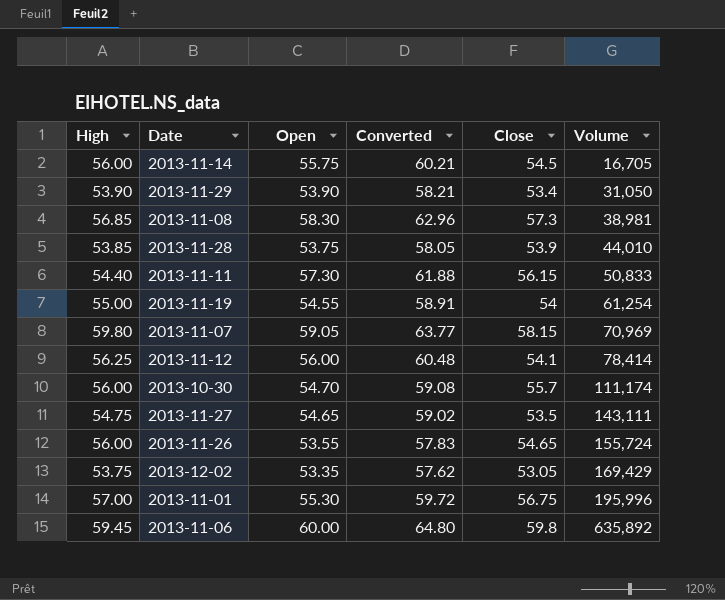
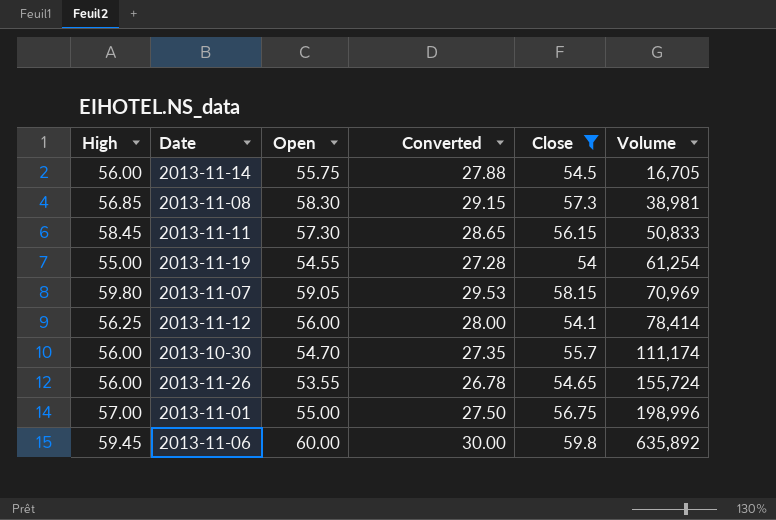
filter: none -> Close >= 54
column Converted | formula: [Open] * 1.08 -> [Open] * 0.5
2013-11-11 | High: 54.40 -> 58.45
2013-11-01 | Open: 55.30 -> 55.00
2013-11-01 | Volume: 195,996 -> 198,996

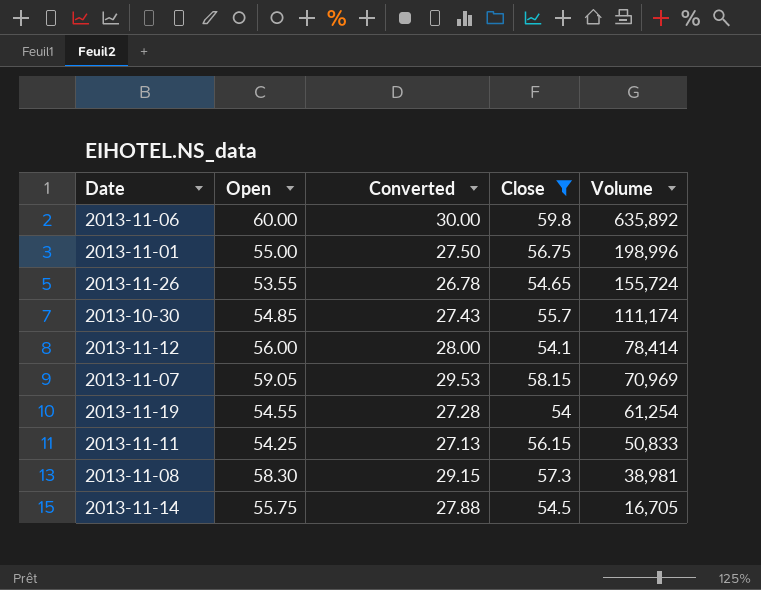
row order: Volume ascending -> Volume descending
column High | position: 1 -> none
2013-10-30 | Open: 54.70 -> 54.85
2013-10-30 | Converted: 27.35 -> 27.43
2013-11-11 | Open: 57.30 -> 54.25
2013-11-11 | Converted: 28.65 -> 27.13

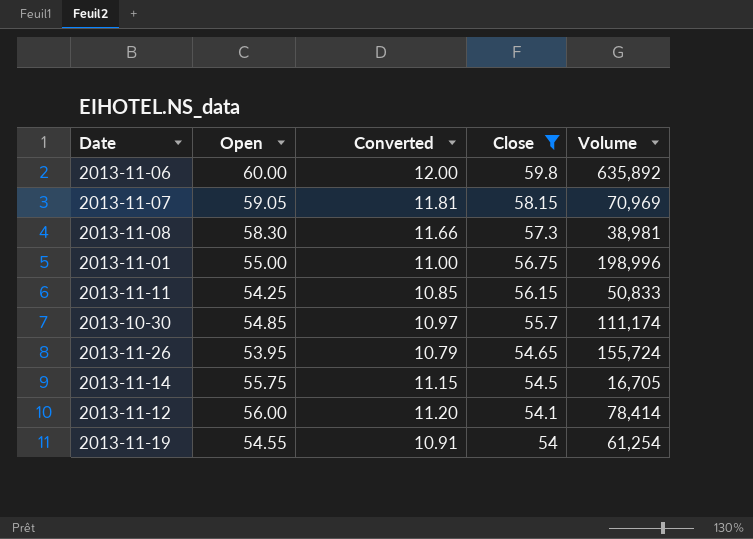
row order: Volume descending -> Close descending
column Converted | formula: [Open] * 0.5 -> [Open] * 0.2
2013-11-26 | Open: 53.55 -> 53.95

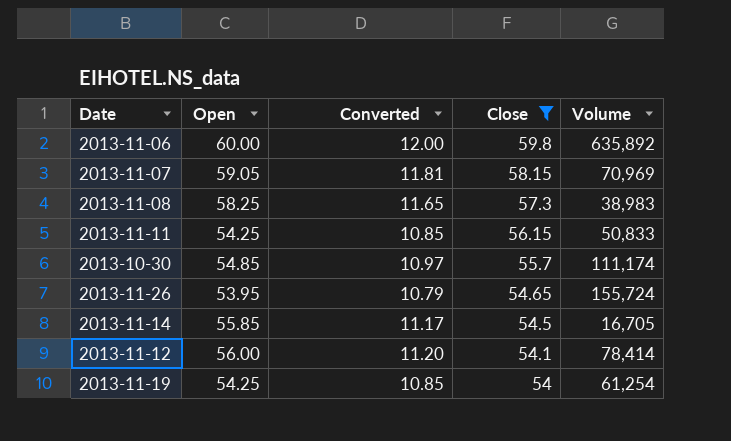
row 2013-11-01: 55.00 | 11.00 | 56.75 | 198,996 -> none
2013-11-08 | Open: 58.30 -> 58.25
2013-11-08 | Converted: 11.66 -> 11.65
2013-11-08 | Volume: 38,981 -> 38,983
2013-11-14 | Open: 55.75 -> 55.85
2013-11-14 | Converted: 11.15 -> 11.17
2013-11-19 | Open: 54.55 -> 54.25
2013-11-19 | Converted: 10.91 -> 10.85

